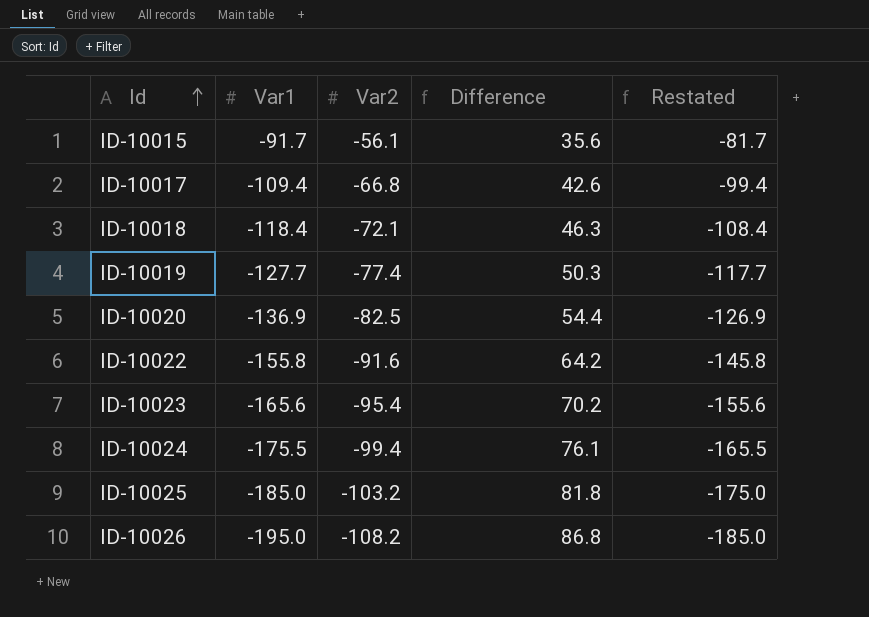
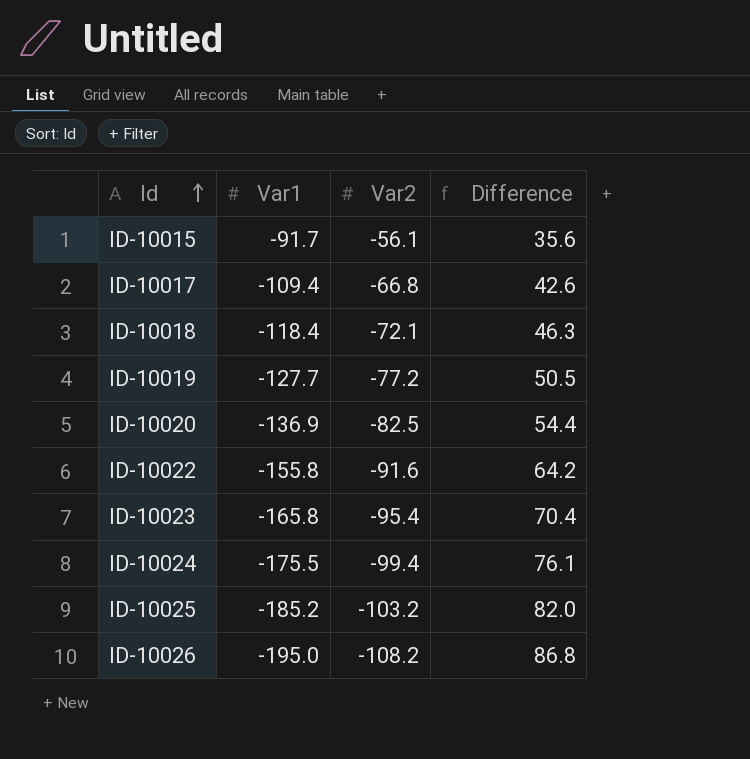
column Restated | formula: [Var1] + 10 -> none
ID-10019 | Var2: -77.4 -> -77.2
ID-10019 | Difference: 50.3 -> 50.5
ID-10023 | Var1: -165.6 -> -165.8
ID-10023 | Difference: 70.2 -> 70.4
ID-10025 | Var1: -185.0 -> -185.2
ID-10025 | Difference: 81.8 -> 82.0

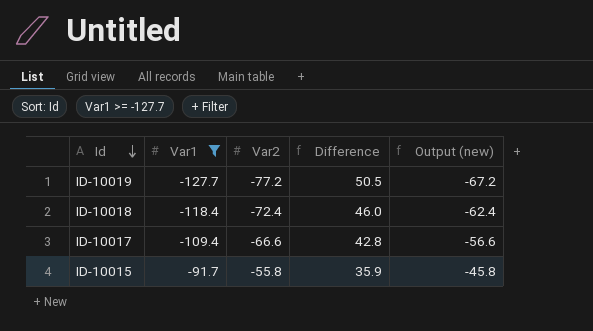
filter: none -> Var1 >= -127.7
row order: Id ascending -> Id descending
column Output (new) | formula: none -> [Var2] + 10
ID-10018 | Var2: -72.1 -> -72.4
ID-10018 | Difference: 46.3 -> 46.0
ID-10017 | Var2: -66.8 -> -66.6
ID-10017 | Difference: 42.6 -> 42.8
ID-10015 | Var2: -56.1 -> -55.8
ID-10015 | Difference: 35.6 -> 35.9

